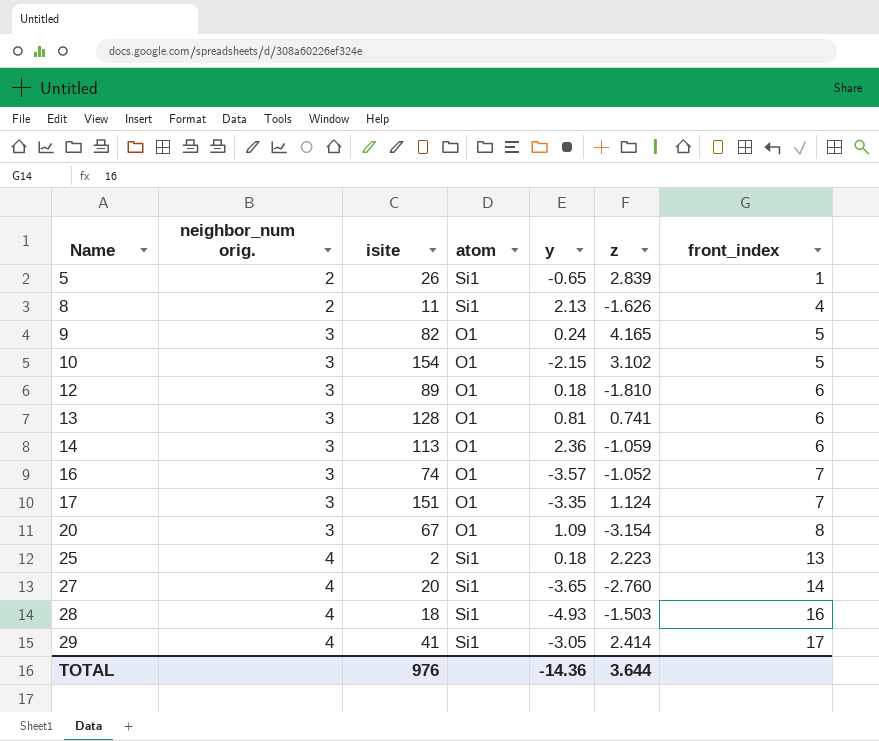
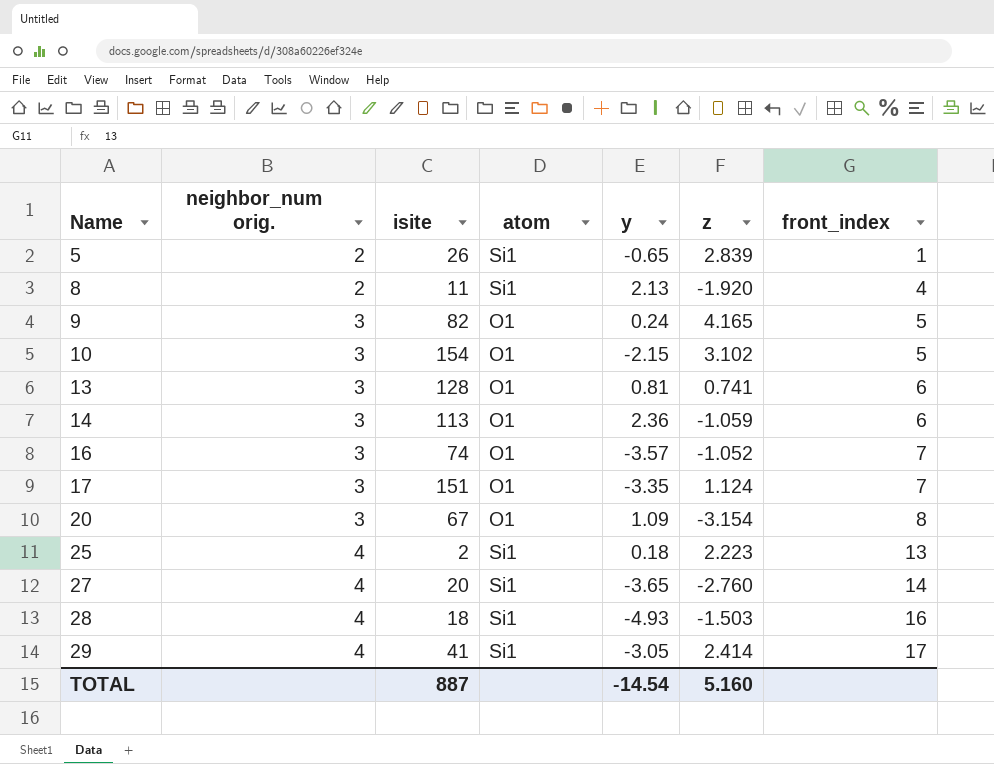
row 12: 3 | 89 | O1 | 0.18 | -1.810 | 6 -> none
8 | z: -1.626 -> -1.920
TOTAL | isite: 976 -> 887
TOTAL | y: -14.36 -> -14.54
TOTAL | z: 3.644 -> 5.160

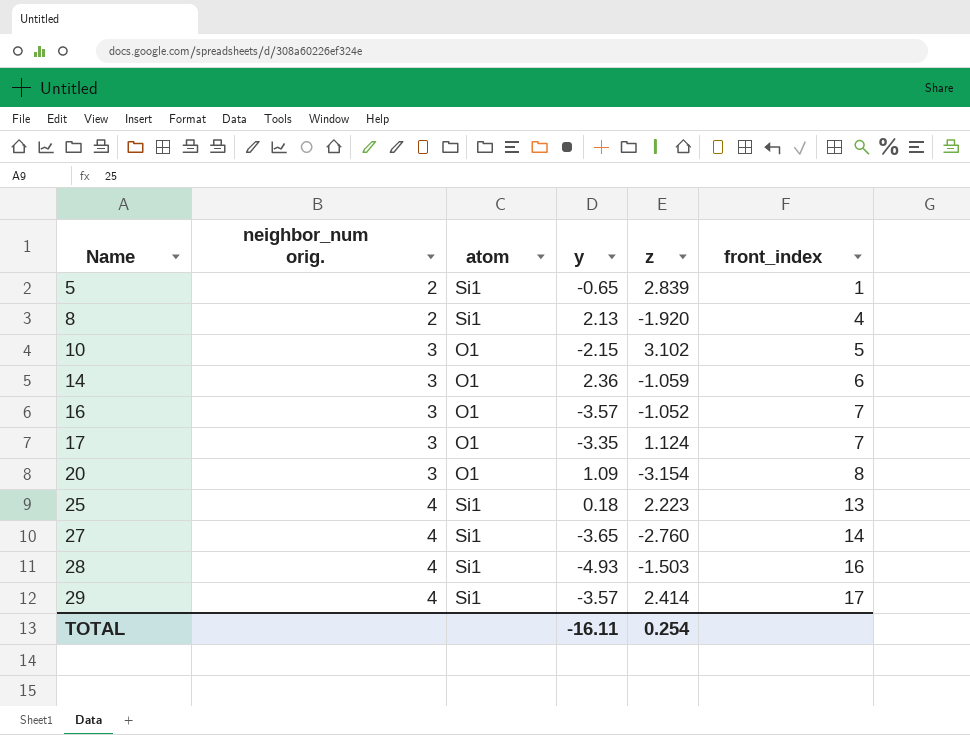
column isite | position: 3 -> none
row 9: 3 | 82 | O1 | 0.24 | 4.165 | 5 -> none
row 13: 3 | 128 | O1 | 0.81 | 0.741 | 6 -> none
29 | y: -3.05 -> -3.57
TOTAL | y: -14.54 -> -16.11
TOTAL | z: 5.160 -> 0.254

